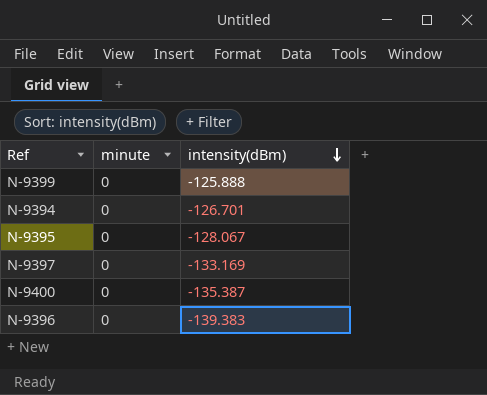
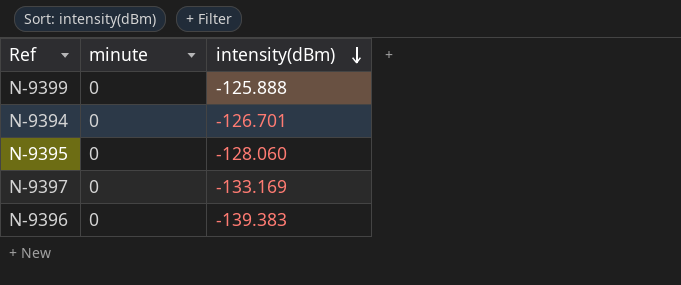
row N-9400: 0 | -135.387 -> none
N-9395 | intensity(dBm): -128.067 -> -128.060

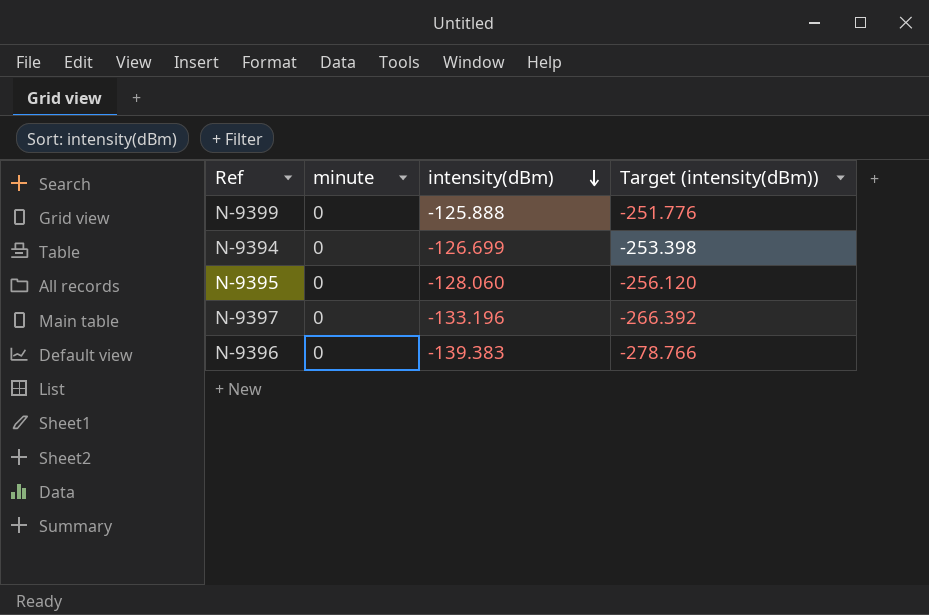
column Target (intensity(dBm)) | formula: none -> [intensity(dBm)] * 2
N-9394 | intensity(dBm): -126.701 -> -126.699
N-9397 | intensity(dBm): -133.169 -> -133.196

